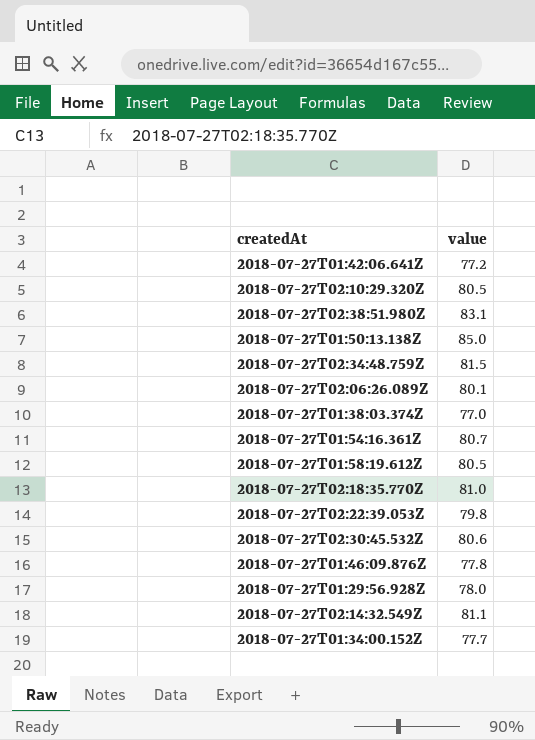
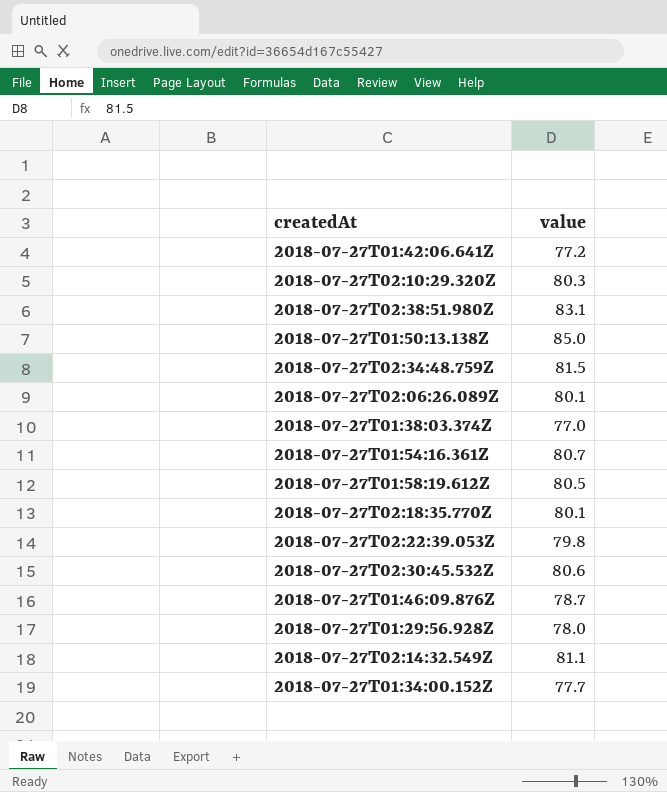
2018-07-27T02:10:29.320Z | value: 80.5 -> 80.3
2018-07-27T02:18:35.770Z | value: 81.0 -> 80.1
2018-07-27T01:46:09.876Z | value: 77.8 -> 78.7

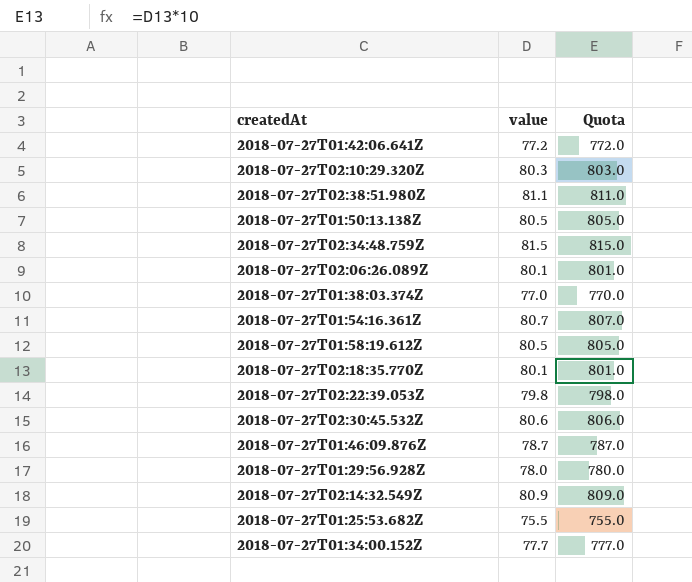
column Quota | formula: none -> [value] * 10
2018-07-27T02:38:51.980Z | value: 83.1 -> 81.1
2018-07-27T01:50:13.138Z | value: 85.0 -> 80.5
2018-07-27T02:14:32.549Z | value: 81.1 -> 80.9
row 2018-07-27T01:25:53.682Z: none -> 75.5 | 755.0

